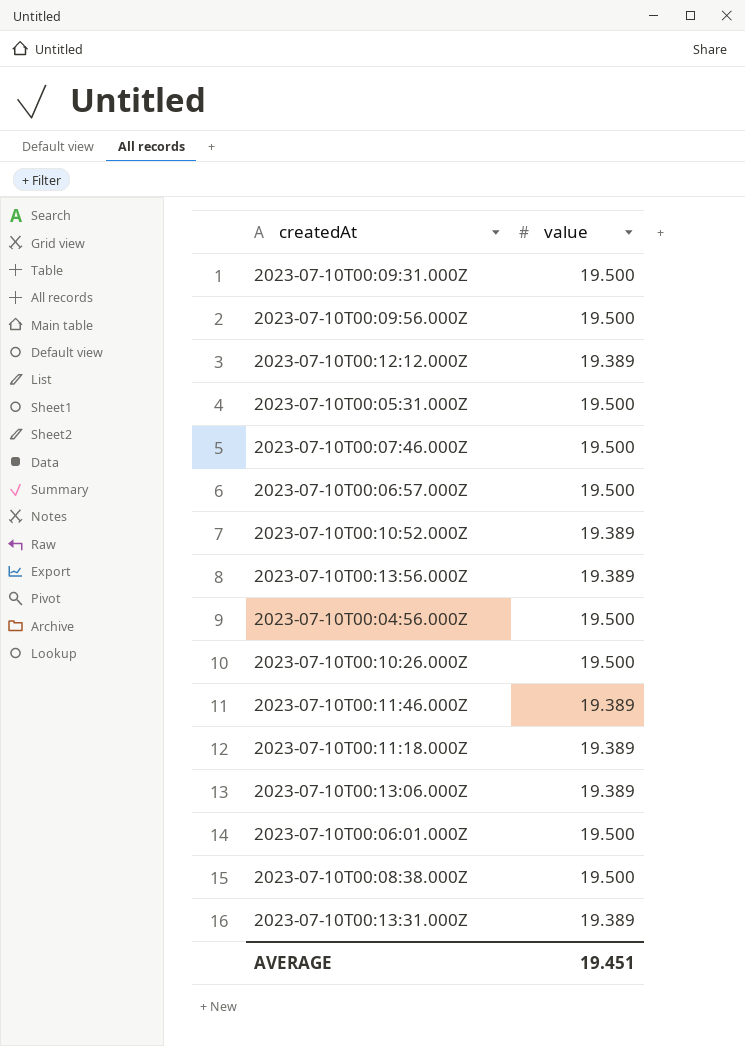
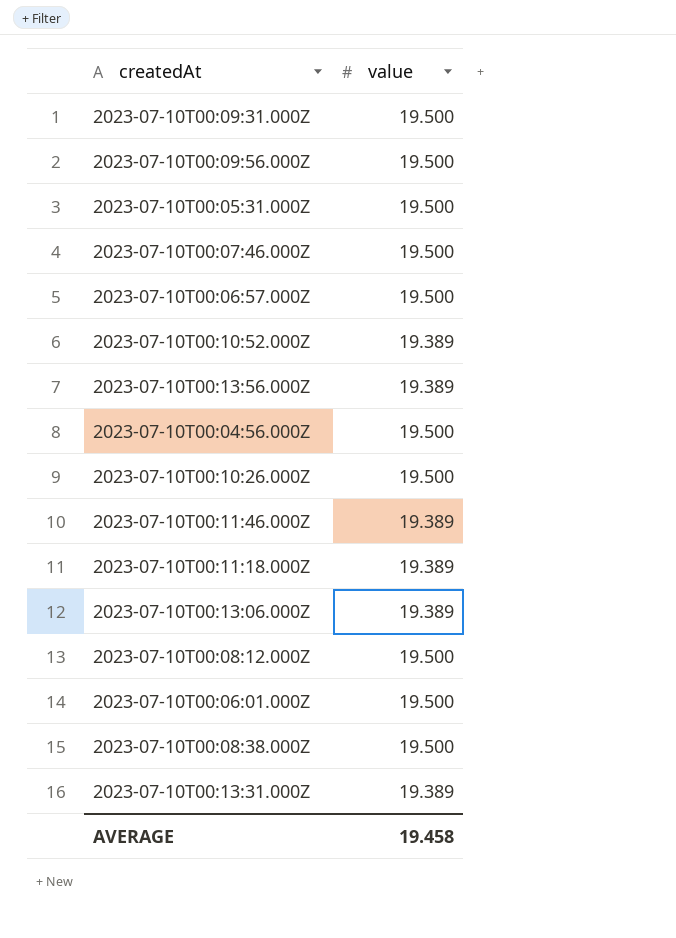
row 2023-07-10T00:12:12.000Z: 19.389 -> none
row 2023-07-10T00:08:12.000Z: none -> 19.500
AVERAGE | value: 19.451 -> 19.458

